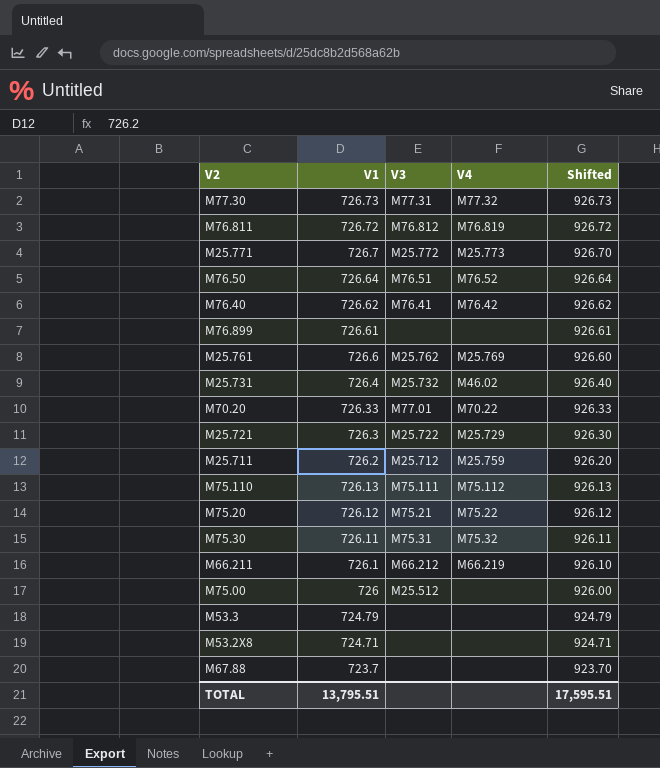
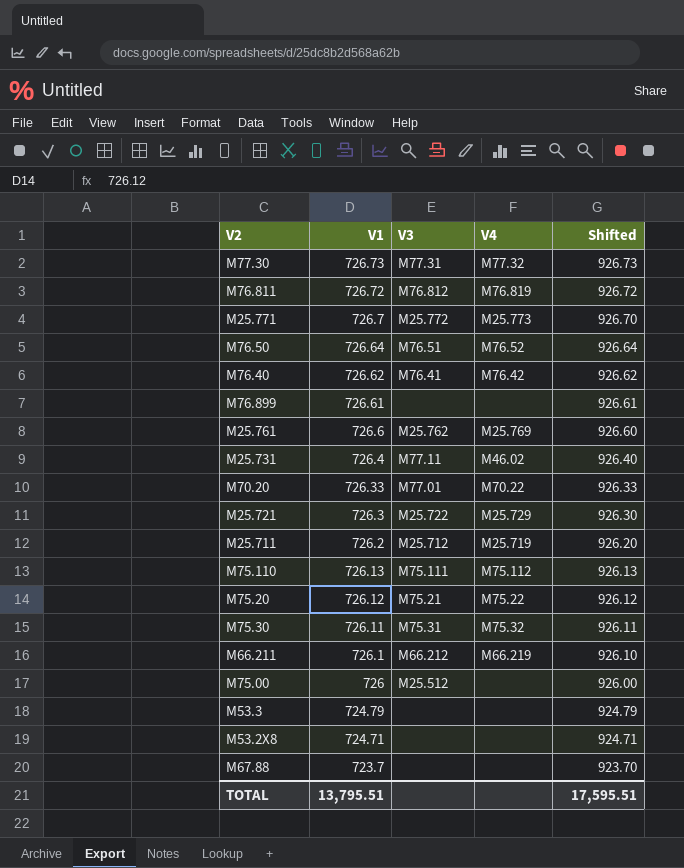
M25.731 | V3: M25.732 -> M77.11
M25.711 | V4: M25.759 -> M25.719

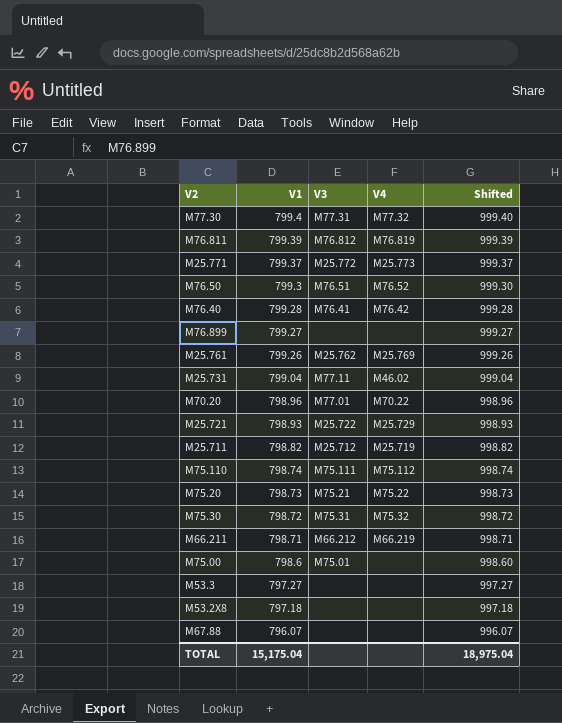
M77.30 | V1: 726.73 -> 799.4
M77.30 | Shifted: 926.73 -> 999.40
M76.811 | V1: 726.72 -> 799.39
M76.811 | Shifted: 926.72 -> 999.39
M25.771 | V1: 726.7 -> 799.37
M25.771 | Shifted: 926.70 -> 999.37
M76.50 | V1: 726.64 -> 799.3
M76.50 | Shifted: 926.64 -> 999.30
M76.40 | V1: 726.62 -> 799.28
M76.40 | Shifted: 926.62 -> 999.28
M76.899 | V1: 726.61 -> 799.27
M76.899 | Shifted: 926.61 -> 999.27
M25.761 | V1: 726.6 -> 799.26
M25.761 | Shifted: 926.60 -> 999.26
M25.731 | V1: 726.4 -> 799.04
M25.731 | Shifted: 926.40 -> 999.04
M70.20 | V1: 726.33 -> 798.96
M70.20 | Shifted: 926.33 -> 998.96
M25.721 | V1: 726.3 -> 798.93
M25.721 | Shifted: 926.30 -> 998.93
M25.711 | V1: 726.2 -> 798.82
M25.711 | Shifted: 926.20 -> 998.82
M75.110 | V1: 726.13 -> 798.74
M75.110 | Shifted: 926.13 -> 998.74
M75.20 | V1: 726.12 -> 798.73
M75.20 | Shifted: 926.12 -> 998.73
M75.30 | V1: 726.11 -> 798.72
M75.30 | Shifted: 926.11 -> 998.72
M66.211 | V1: 726.1 -> 798.71
M66.211 | Shifted: 926.10 -> 998.71
M75.00 | V1: 726 -> 798.6
M75.00 | V3: M25.512 -> M75.01
M75.00 | Shifted: 926.00 -> 998.60
M53.3 | V1: 724.79 -> 797.27
M53.3 | Shifted: 924.79 -> 997.27
M53.2X8 | V1: 724.71 -> 797.18
M53.2X8 | Shifted: 924.71 -> 997.18
M67.88 | V1: 723.7 -> 796.07
M67.88 | Shifted: 923.70 -> 996.07
TOTAL | V1: 13,795.51 -> 15,175.04
TOTAL | Shifted: 17,595.51 -> 18,975.04

